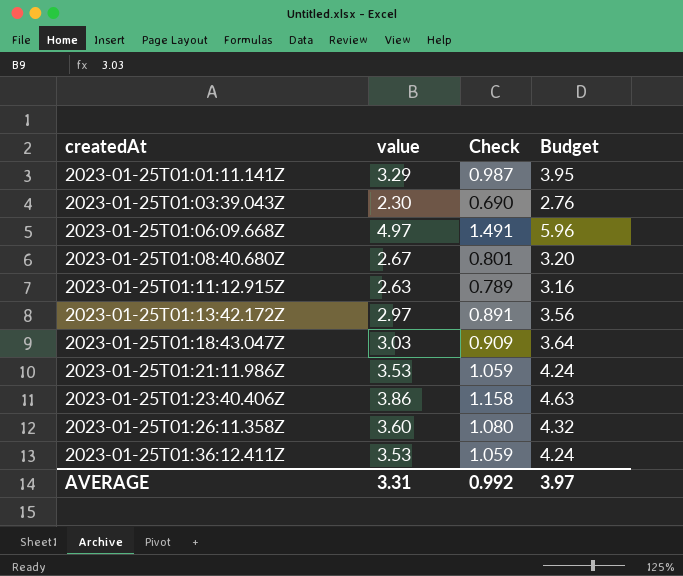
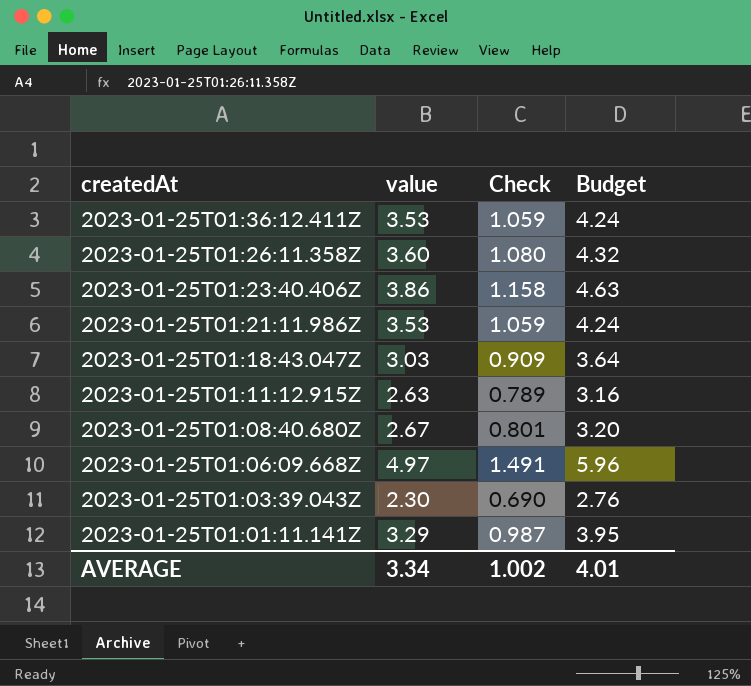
row order: createdAt ascending -> createdAt descending
row 2023-01-25T01:13:42.172Z: 2.97 | 0.891 | 3.56 -> none
AVERAGE | value: 3.31 -> 3.34
AVERAGE | Check: 0.992 -> 1.002
AVERAGE | Budget: 3.97 -> 4.01

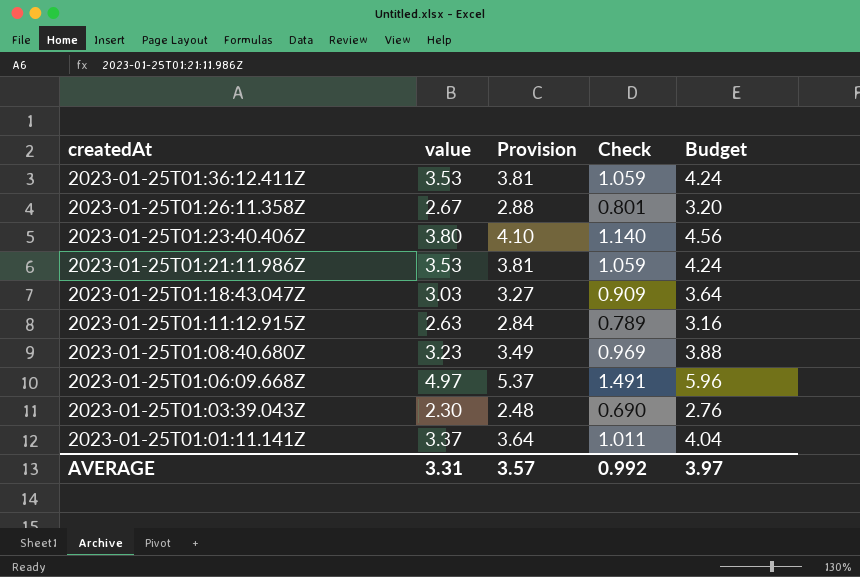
column Provision | formula: none -> [value] * 1.08
2023-01-25T01:26:11.358Z | value: 3.60 -> 2.67
2023-01-25T01:26:11.358Z | Check: 1.080 -> 0.801
2023-01-25T01:26:11.358Z | Budget: 4.32 -> 3.20
2023-01-25T01:23:40.406Z | value: 3.86 -> 3.80
2023-01-25T01:23:40.406Z | Check: 1.158 -> 1.140
2023-01-25T01:23:40.406Z | Budget: 4.63 -> 4.56
2023-01-25T01:08:40.680Z | value: 2.67 -> 3.23
2023-01-25T01:08:40.680Z | Check: 0.801 -> 0.969
2023-01-25T01:08:40.680Z | Budget: 3.20 -> 3.88
2023-01-25T01:01:11.141Z | value: 3.29 -> 3.37
2023-01-25T01:01:11.141Z | Check: 0.987 -> 1.011
2023-01-25T01:01:11.141Z | Budget: 3.95 -> 4.04
AVERAGE | value: 3.34 -> 3.31
AVERAGE | Check: 1.002 -> 0.992
AVERAGE | Budget: 4.01 -> 3.97

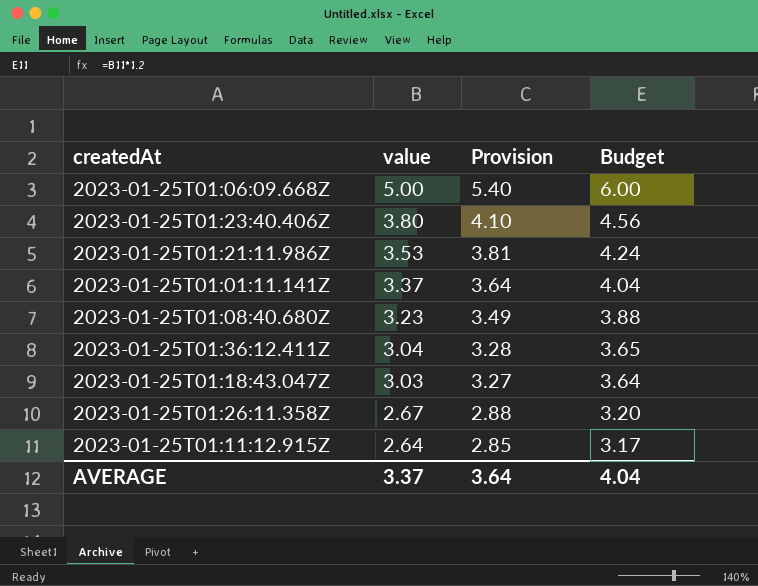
row order: createdAt descending -> value descending
column Check | formula: [value] * 0.3 -> none
row 2023-01-25T01:03:39.043Z: 2.30 | 2.48 | 0.690 | 2.76 -> none
2023-01-25T01:06:09.668Z | value: 4.97 -> 5.00
2023-01-25T01:06:09.668Z | Provision: 5.37 -> 5.40
2023-01-25T01:06:09.668Z | Budget: 5.96 -> 6.00
2023-01-25T01:36:12.411Z | value: 3.53 -> 3.04
2023-01-25T01:36:12.411Z | Provision: 3.81 -> 3.28
2023-01-25T01:36:12.411Z | Budget: 4.24 -> 3.65
2023-01-25T01:11:12.915Z | value: 2.63 -> 2.64
2023-01-25T01:11:12.915Z | Provision: 2.84 -> 2.85
2023-01-25T01:11:12.915Z | Budget: 3.16 -> 3.17
AVERAGE | value: 3.31 -> 3.37
AVERAGE | Provision: 3.57 -> 3.64
AVERAGE | Budget: 3.97 -> 4.04

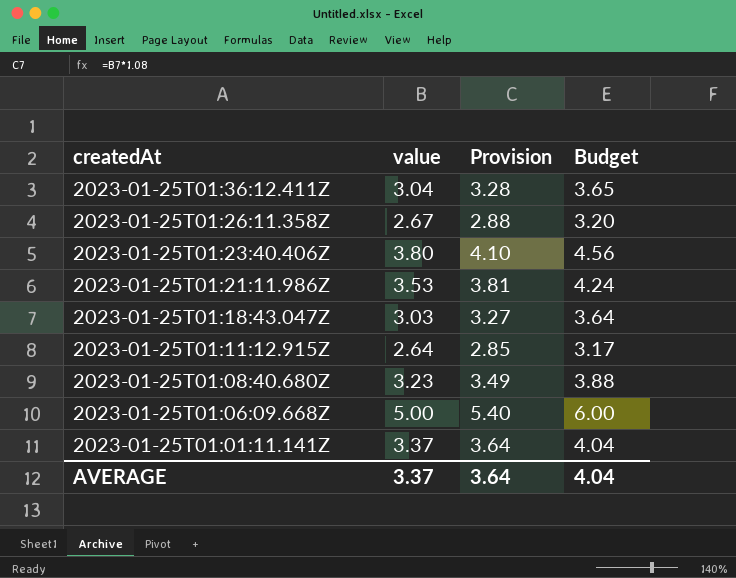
row order: value descending -> createdAt descending

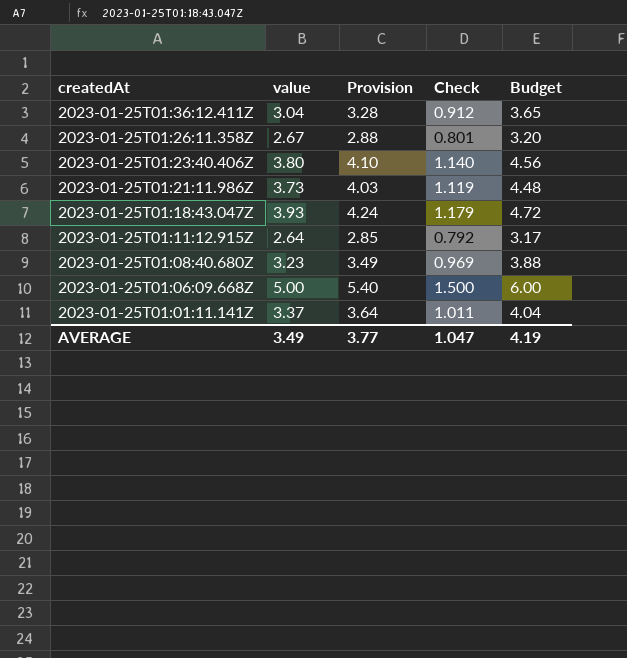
column Check | formula: none -> [value] * 0.3
2023-01-25T01:21:11.986Z | value: 3.53 -> 3.73
2023-01-25T01:21:11.986Z | Provision: 3.81 -> 4.03
2023-01-25T01:21:11.986Z | Budget: 4.24 -> 4.48
2023-01-25T01:18:43.047Z | value: 3.03 -> 3.93
2023-01-25T01:18:43.047Z | Provision: 3.27 -> 4.24
2023-01-25T01:18:43.047Z | Budget: 3.64 -> 4.72
AVERAGE | value: 3.37 -> 3.49
AVERAGE | Provision: 3.64 -> 3.77
AVERAGE | Budget: 4.04 -> 4.19

